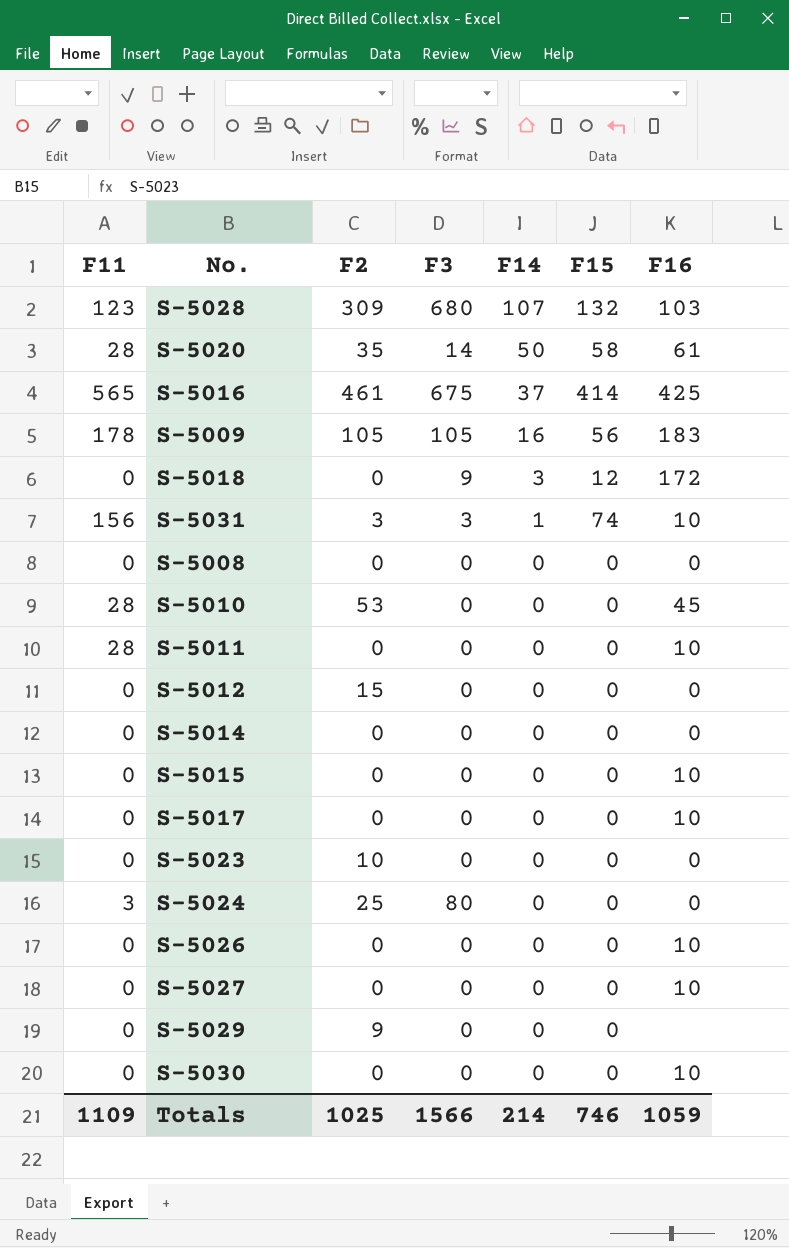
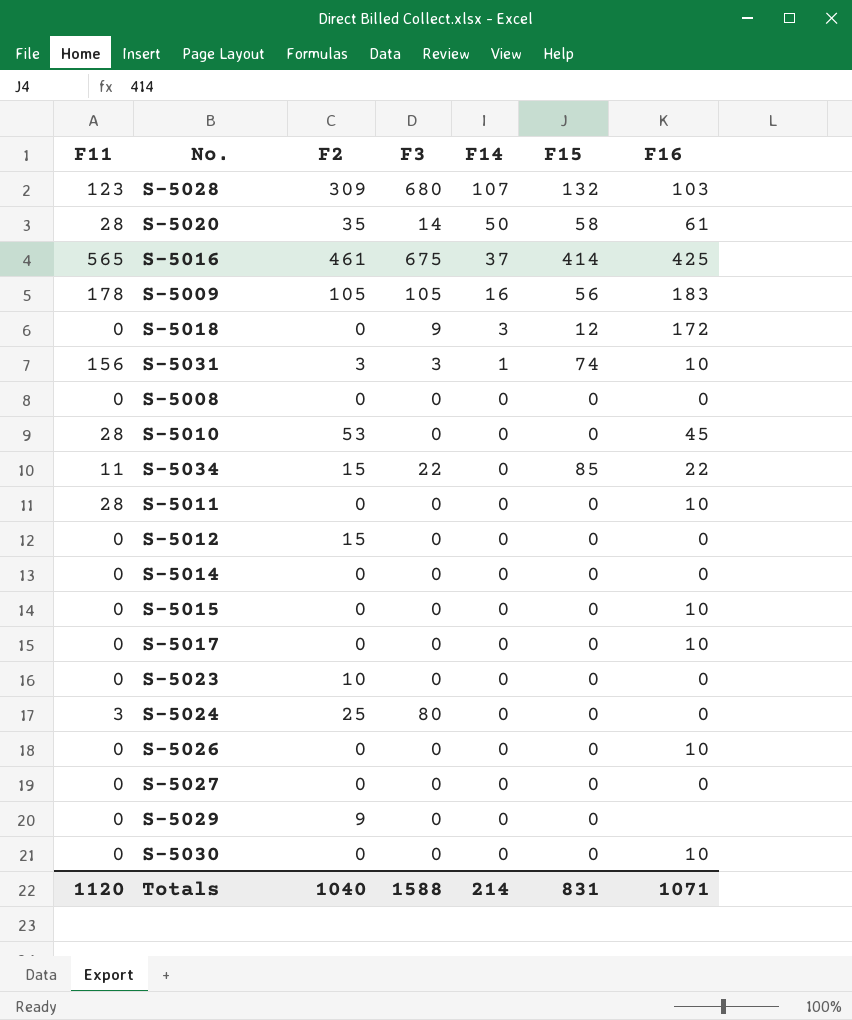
row S-5034: none -> 11 | 15 | 22 | 0 | 85 | 22
S-5027 | F16: 10 -> 0
Totals | F11: 1109 -> 1120
Totals | F2: 1025 -> 1040
Totals | F3: 1566 -> 1588
Totals | F15: 746 -> 831
Totals | F16: 1059 -> 1071

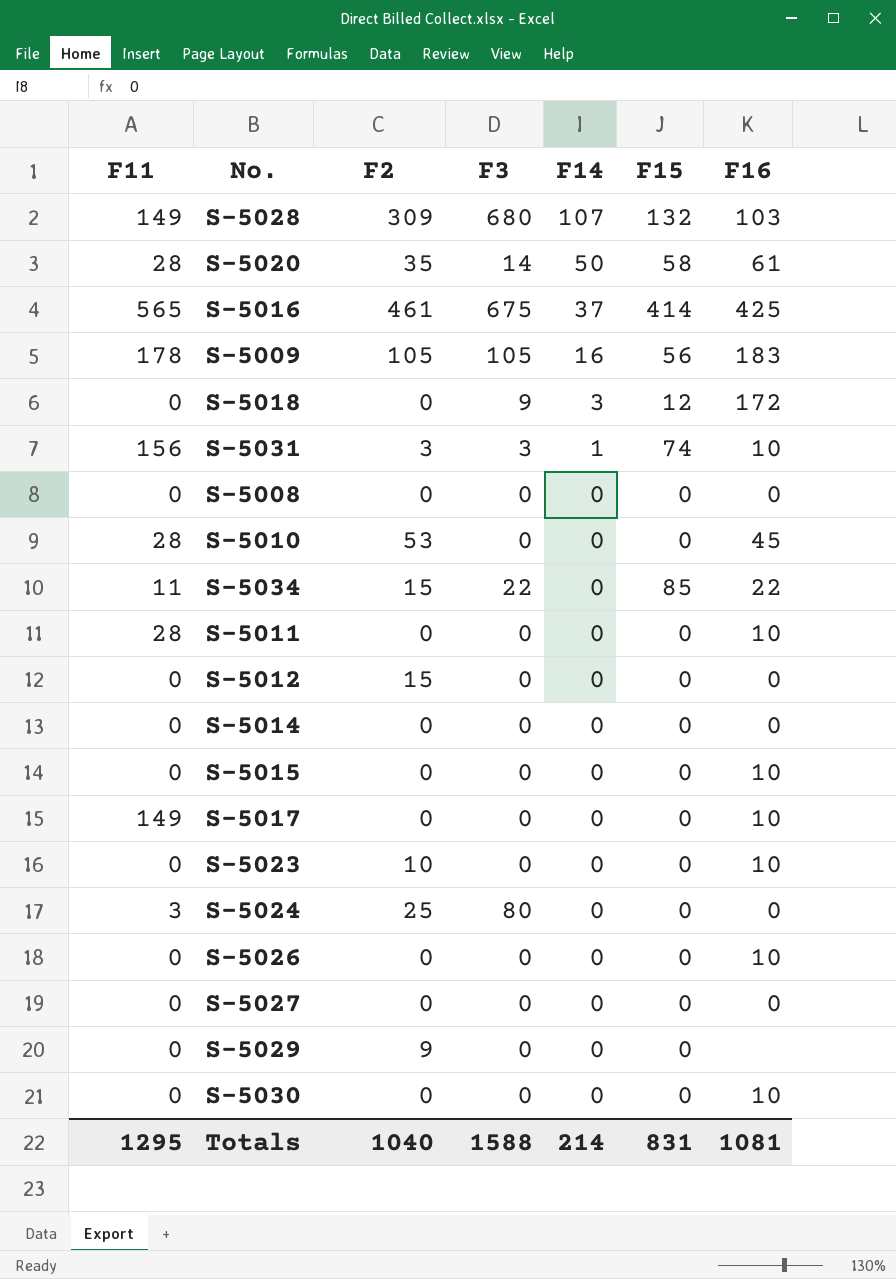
S-5028 | F11: 123 -> 149
S-5017 | F11: 0 -> 149
S-5023 | F16: 0 -> 10
Totals | F11: 1120 -> 1295
Totals | F16: 1071 -> 1081

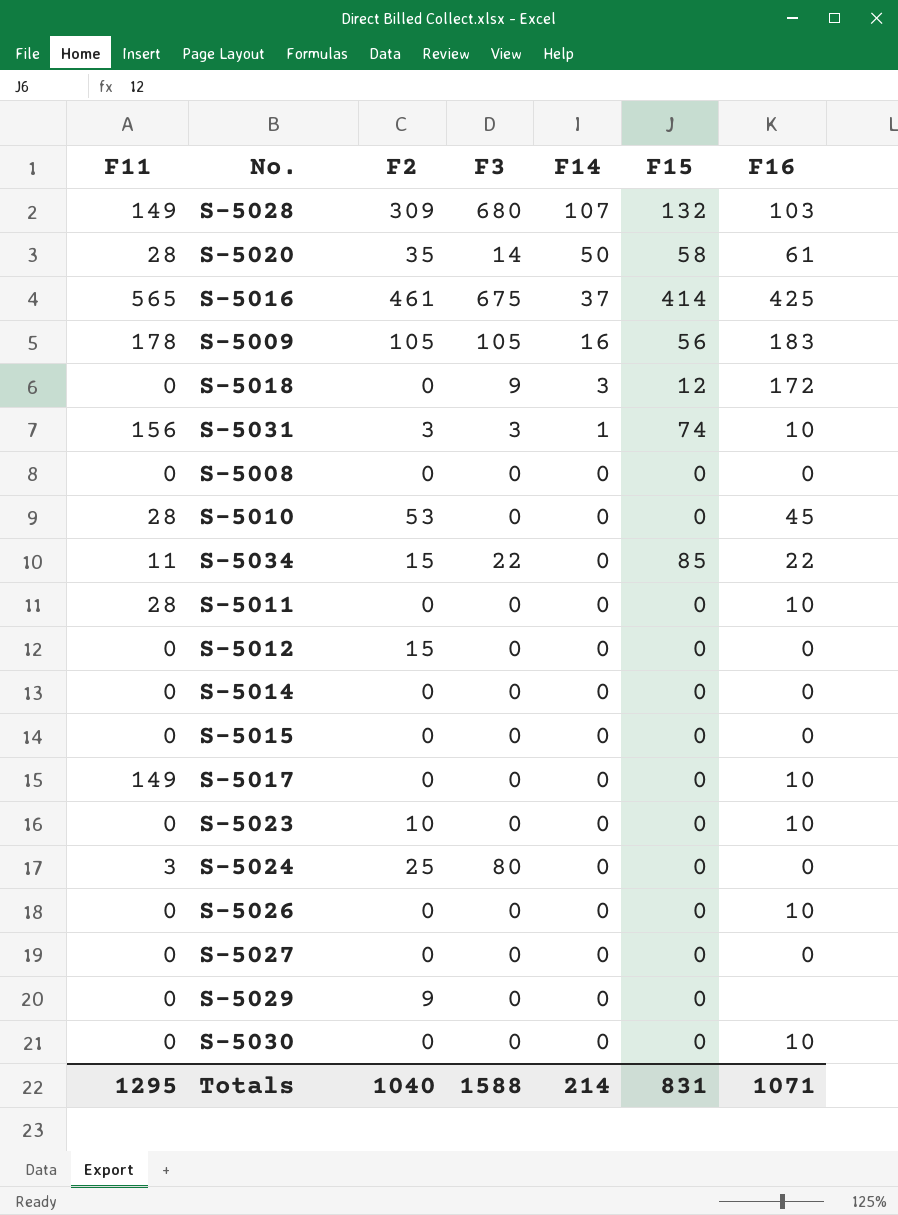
S-5015 | F16: 10 -> 0
Totals | F16: 1081 -> 1071

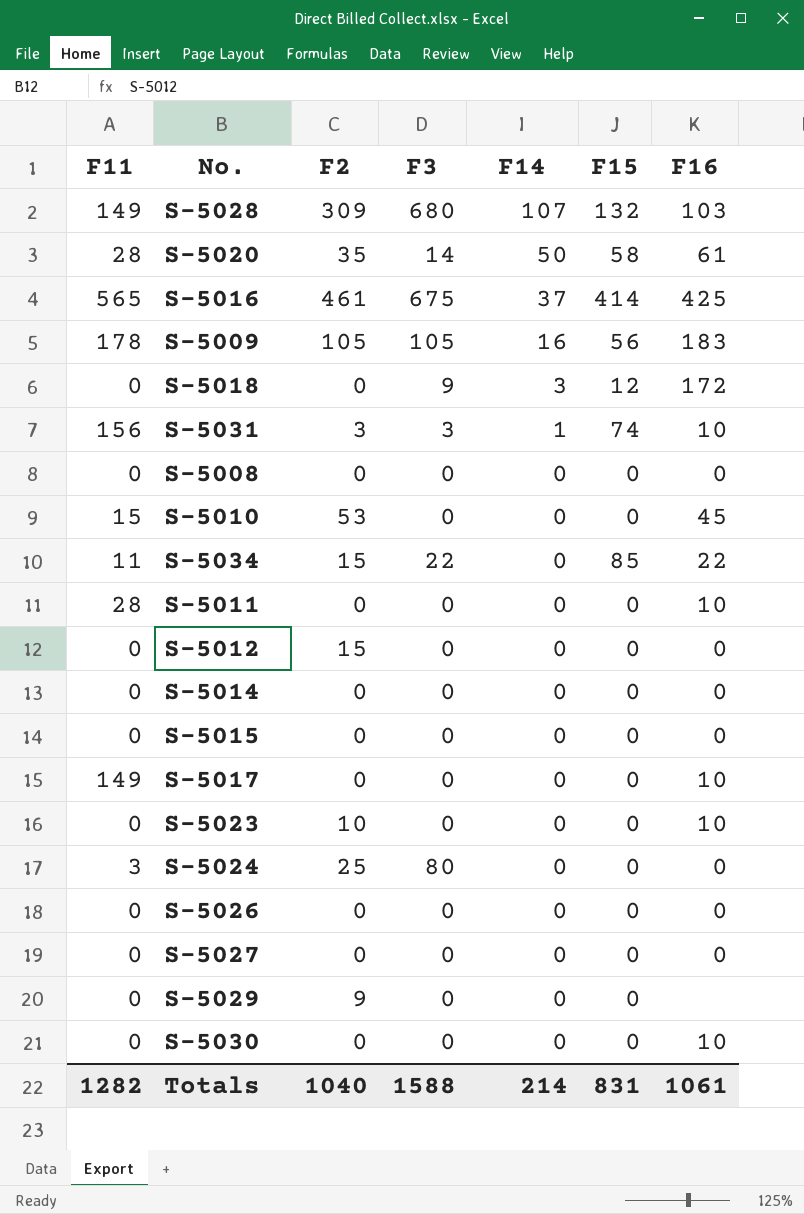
S-5010 | F11: 28 -> 15
S-5026 | F16: 10 -> 0
Totals | F11: 1295 -> 1282
Totals | F16: 1071 -> 1061

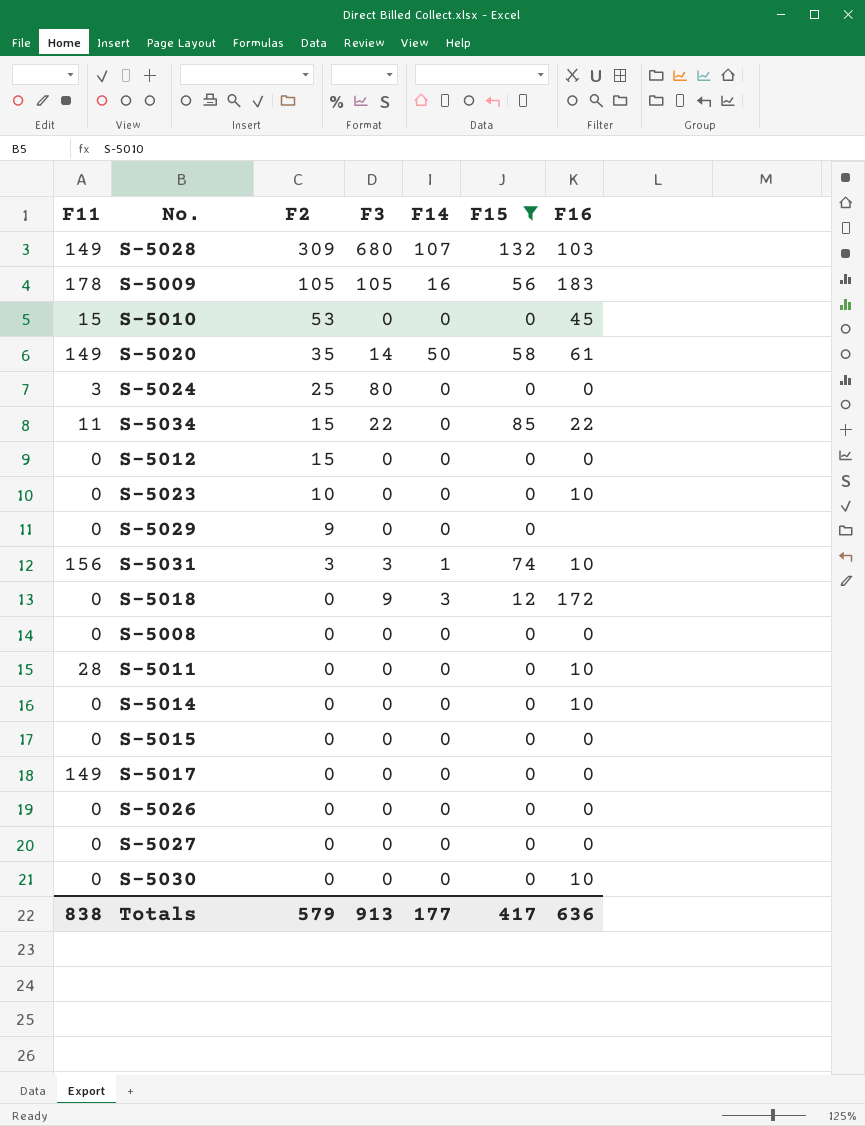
filter: none -> F15 != 414
row order: F14 descending -> F2 descending
S-5020 | F11: 28 -> 149
S-5014 | F16: 0 -> 10
S-5017 | F16: 10 -> 0
Totals | F11: 1282 -> 838
Totals | F2: 1040 -> 579
Totals | F3: 1588 -> 913
Totals | F14: 214 -> 177
Totals | F15: 831 -> 417
Totals | F16: 1061 -> 636

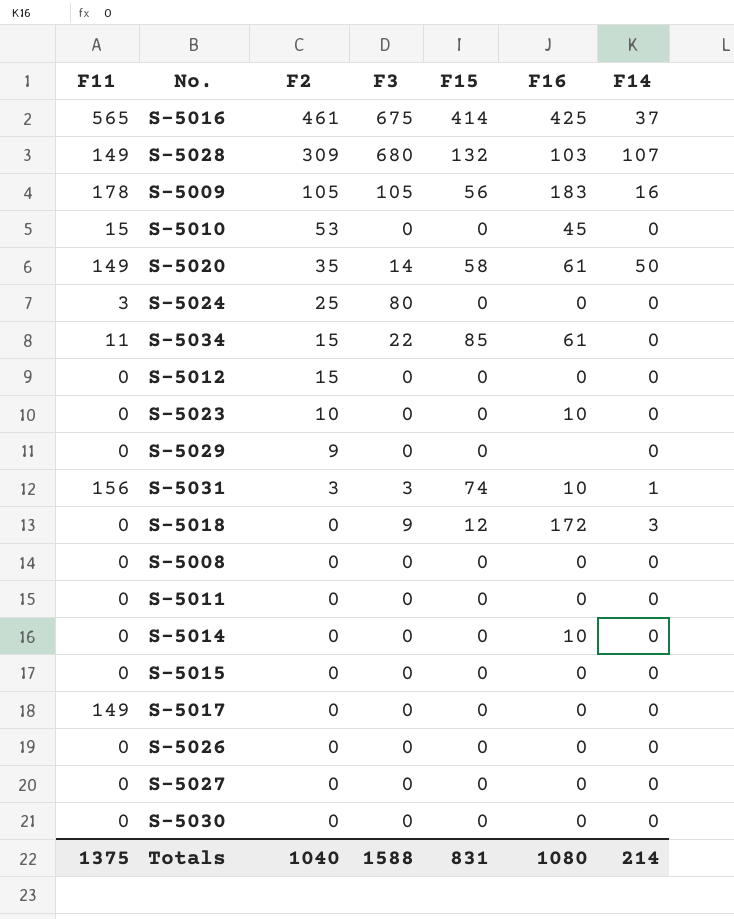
filter: F15 != 414 -> none
column F14 | position: 5 -> 7
S-5034 | F16: 22 -> 61
S-5011 | F11: 28 -> 0
S-5011 | F16: 10 -> 0
S-5030 | F16: 10 -> 0
Totals | F11: 838 -> 1375
Totals | F2: 579 -> 1040
Totals | F3: 913 -> 1588
Totals | F15: 417 -> 831
Totals | F16: 636 -> 1080
Totals | F14: 177 -> 214

